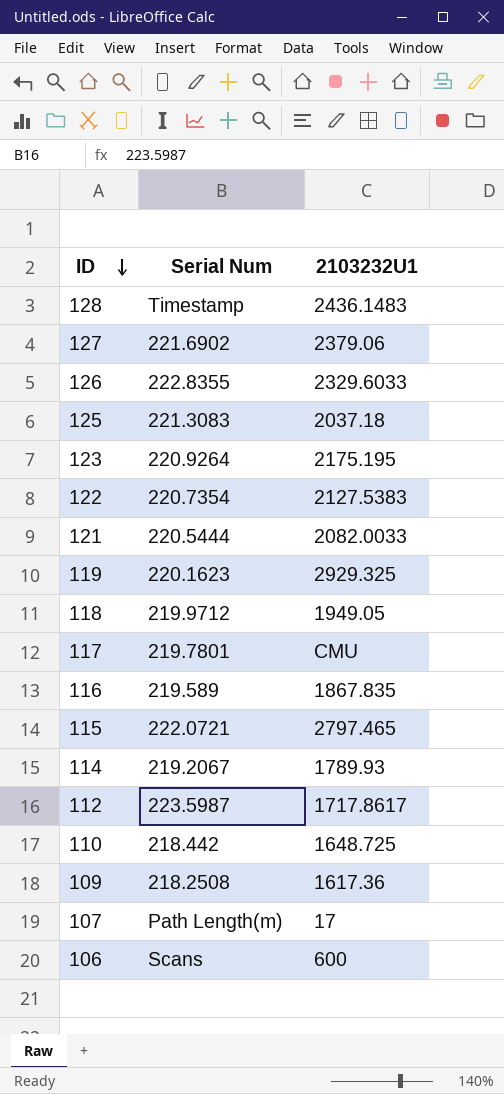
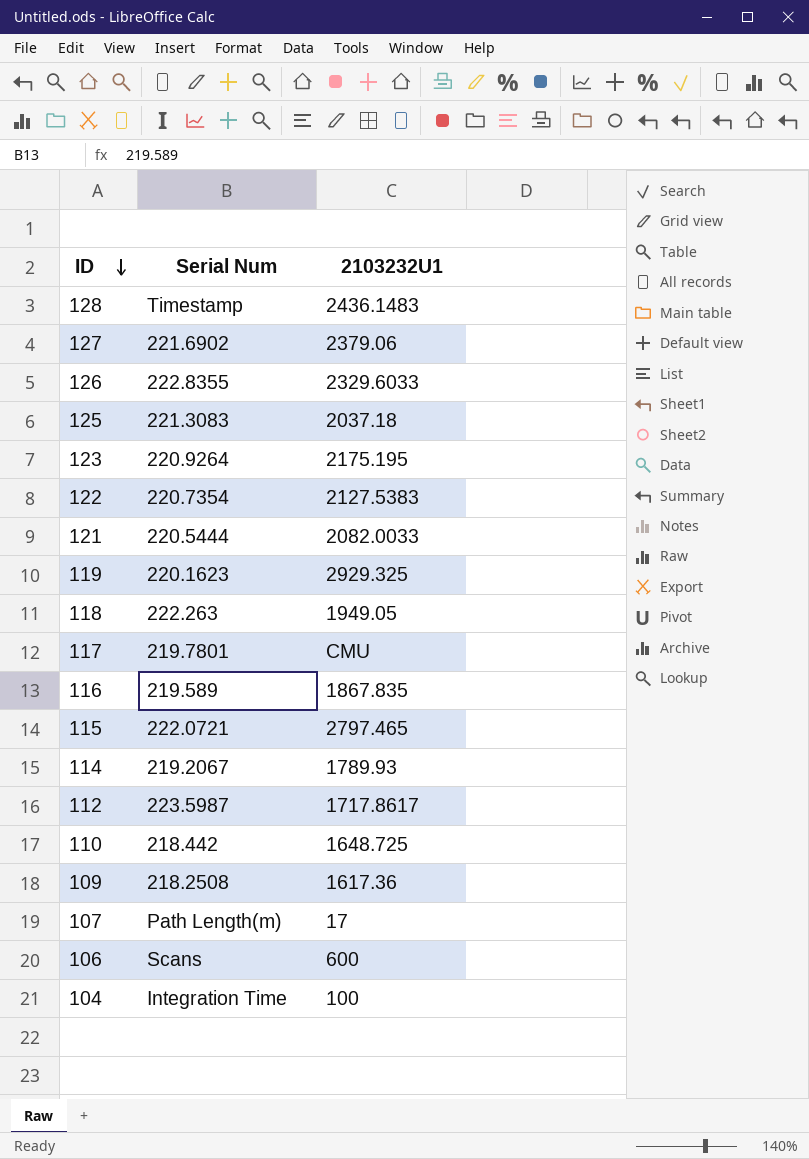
118 | Serial Num: 219.9712 -> 222.263
row 104: none -> Integration Time | 100

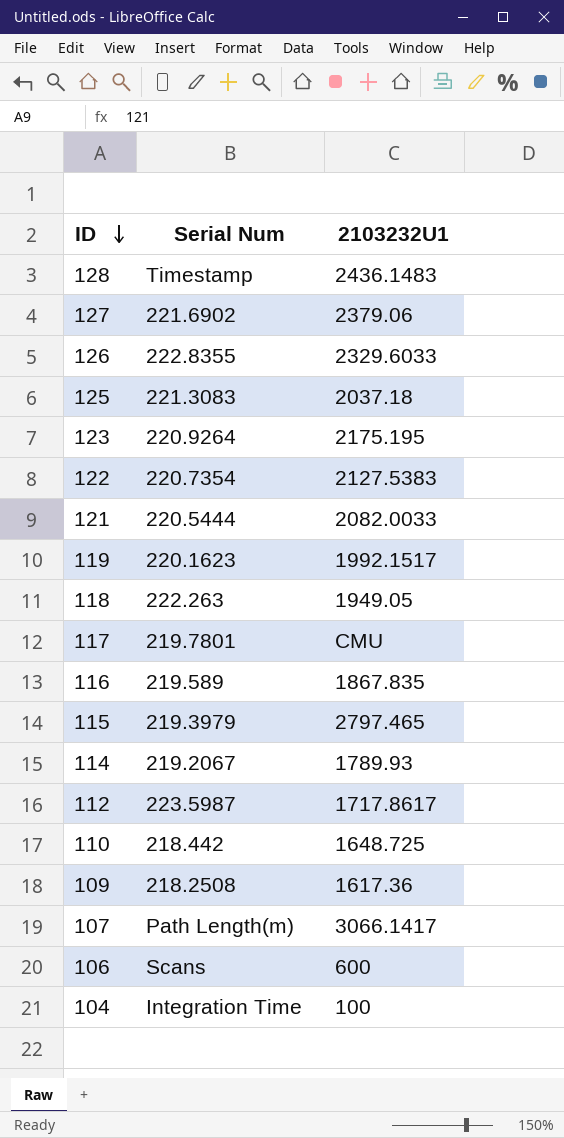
119 | 2103232U1: 2929.325 -> 1992.1517
115 | Serial Num: 222.0721 -> 219.3979
107 | 2103232U1: 17 -> 3066.1417

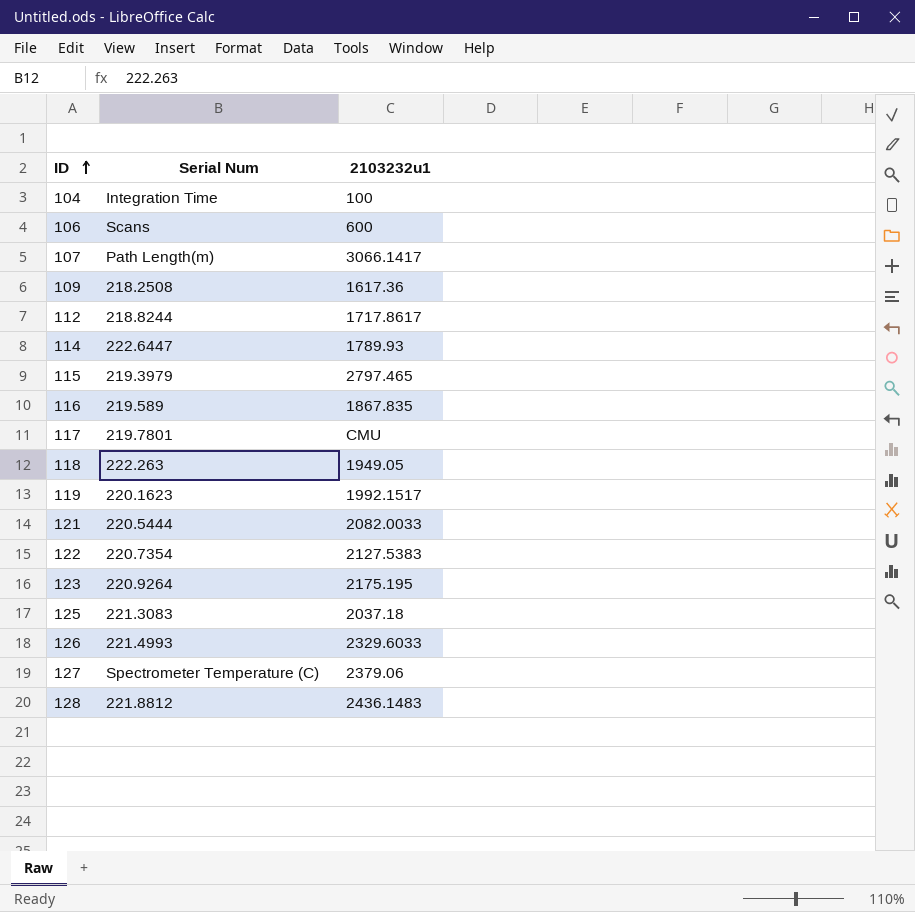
row order: ID descending -> ID ascending
column name: 2103232U1 -> 2103232u1
row 110: 218.442 | 1648.725 -> none
112 | Serial Num: 223.5987 -> 218.8244
114 | Serial Num: 219.2067 -> 222.6447
126 | Serial Num: 222.8355 -> 221.4993
127 | Serial Num: 221.6902 -> Spectrometer Temperature (C)
128 | Serial Num: Timestamp -> 221.8812

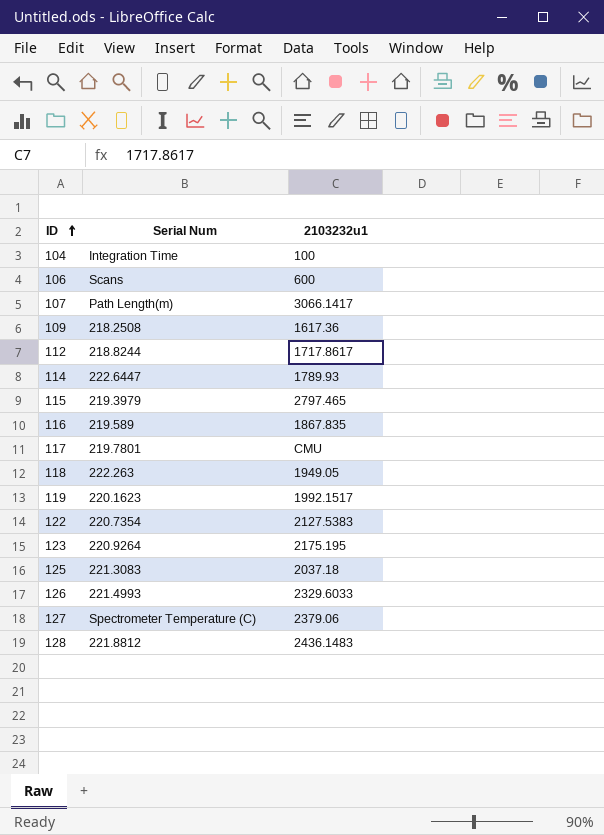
row 121: 220.5444 | 2082.0033 -> none

